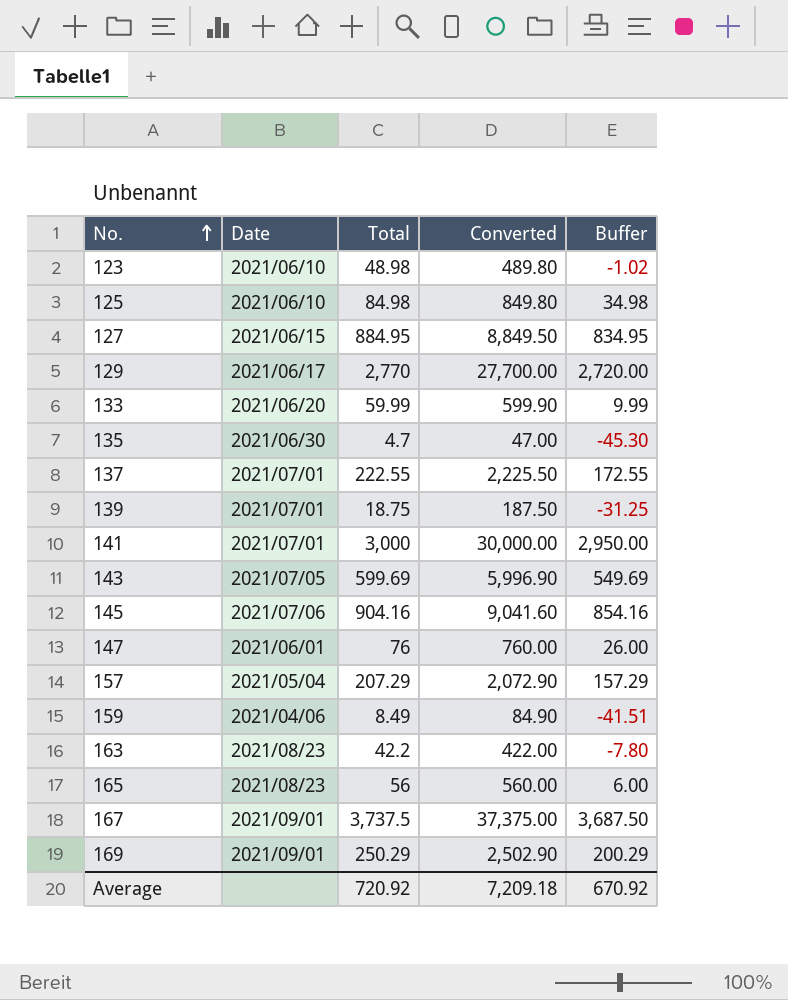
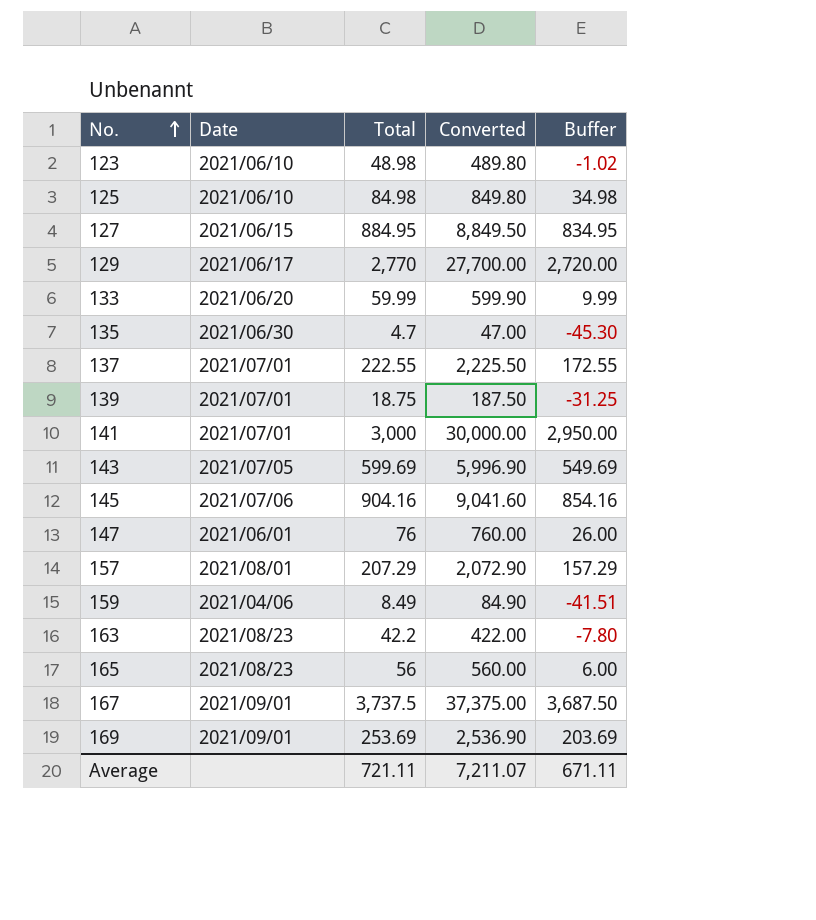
157 | Date: 2021/05/04 -> 2021/08/01
169 | Total: 250.29 -> 253.69
169 | Converted: 2,502.90 -> 2,536.90
169 | Buffer: 200.29 -> 203.69
Average | Total: 720.92 -> 721.11
Average | Converted: 7,209.18 -> 7,211.07
Average | Buffer: 670.92 -> 671.11

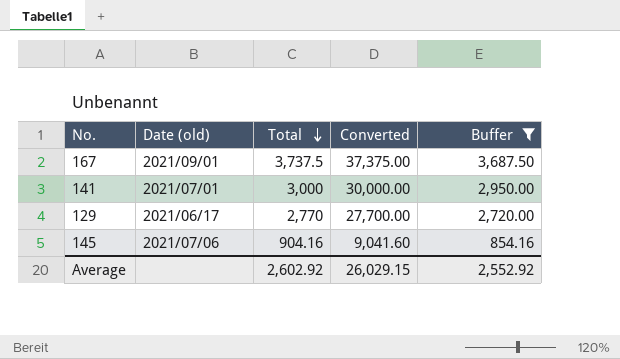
filter: none -> Buffer >= 854.16
row order: No. ascending -> Total descending
column name: Date -> Date (old)
Average | Total: 721.11 -> 2,602.92
Average | Converted: 7,211.07 -> 26,029.15
Average | Buffer: 671.11 -> 2,552.92

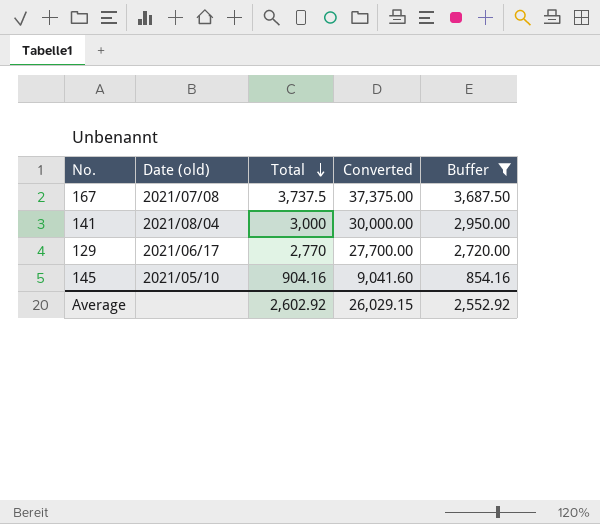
167 | Date (old): 2021/09/01 -> 2021/07/08
141 | Date (old): 2021/07/01 -> 2021/08/04
145 | Date (old): 2021/07/06 -> 2021/05/10

